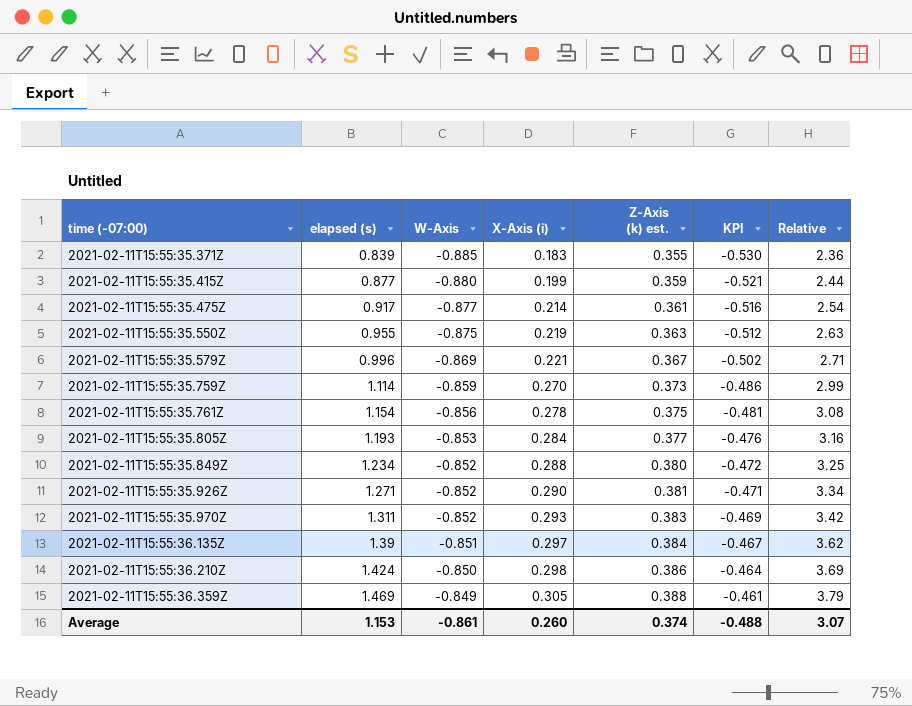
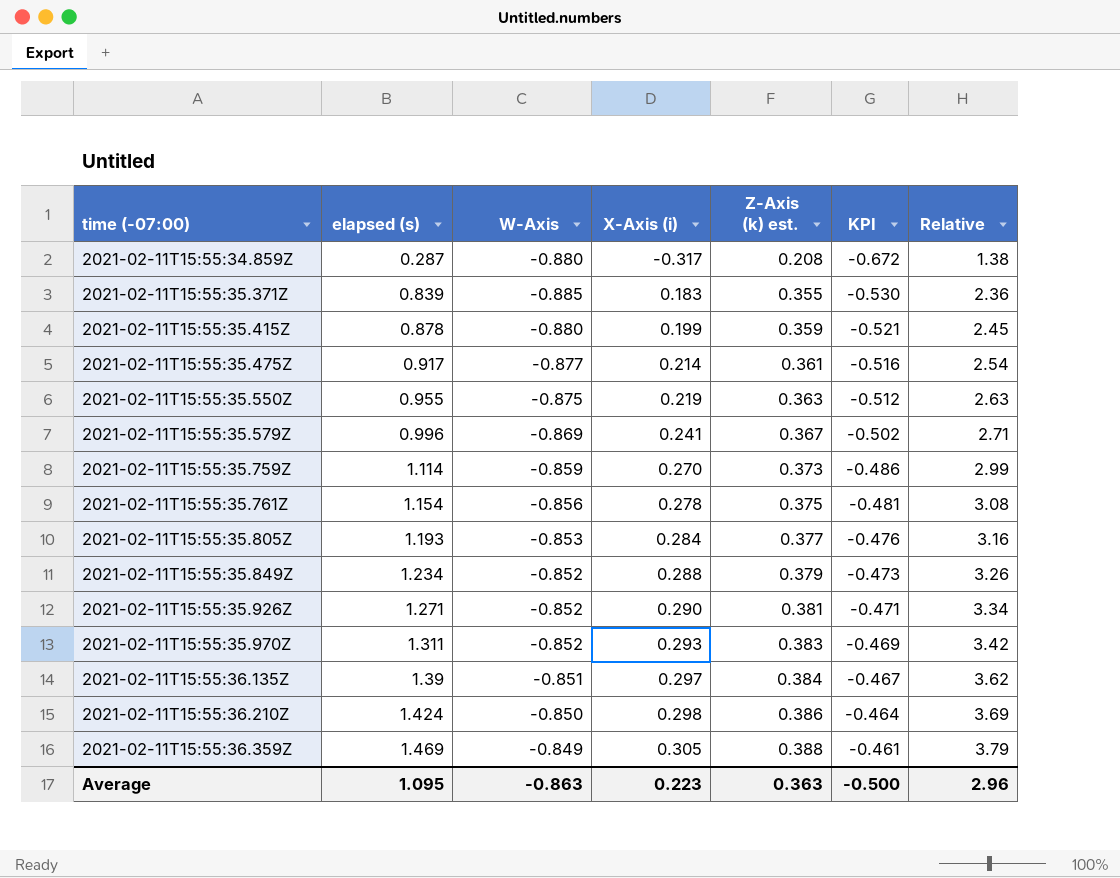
row 2021-02-11T15:55:34.859Z: none -> 0.287 | -0.880 | -0.317 | 0.208 | -0.672 | 1.38
2021-02-11T15:55:35.415Z | elapsed (s): 0.877 -> 0.878
2021-02-11T15:55:35.415Z | Relative: 2.44 -> 2.45
2021-02-11T15:55:35.579Z | X-Axis (i): 0.221 -> 0.241
2021-02-11T15:55:35.849Z | Z-Axis (k) est.: 0.380 -> 0.379
2021-02-11T15:55:35.849Z | KPI: -0.472 -> -0.473
2021-02-11T15:55:35.849Z | Relative: 3.25 -> 3.26
Average | elapsed (s): 1.153 -> 1.095
Average | W-Axis: -0.861 -> -0.863
Average | X-Axis (i): 0.260 -> 0.223
Average | Z-Axis (k) est.: 0.374 -> 0.363
Average | KPI: -0.488 -> -0.500
Average | Relative: 3.07 -> 2.96

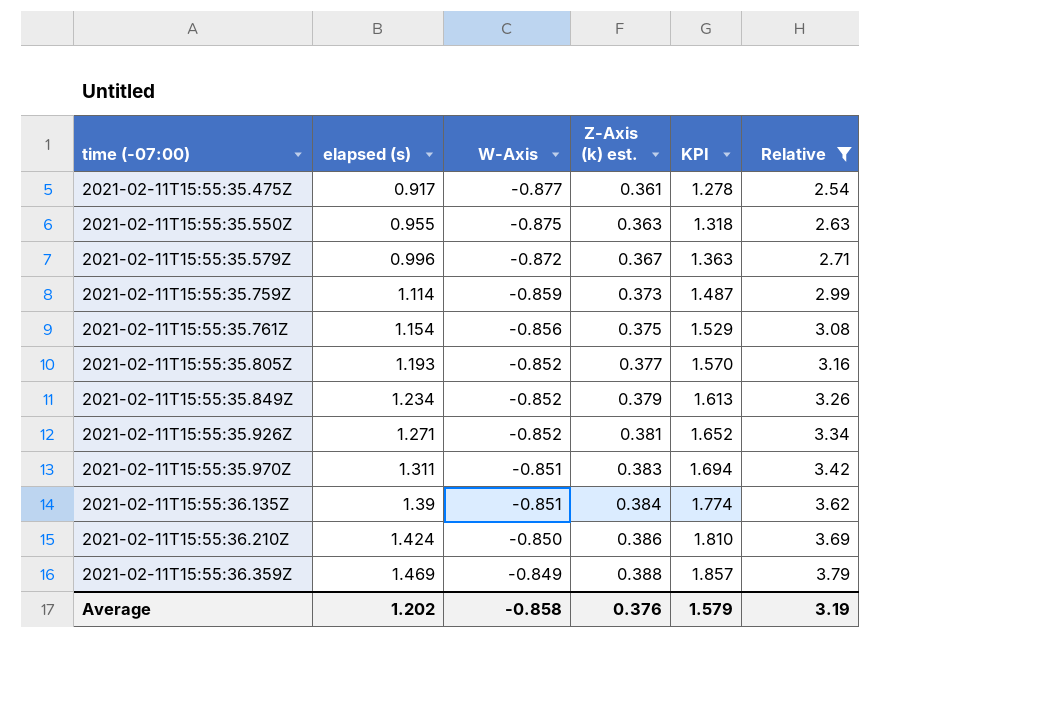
filter: none -> Relative >= 2.54
column X-Axis (i) | position: 4 -> none
column KPI | formula: [W-Axis] + [Z-Axis (k) est.] -> [elapsed (s)] + [Z-Axis (k) est.]
2021-02-11T15:55:35.579Z | W-Axis: -0.869 -> -0.872
2021-02-11T15:55:35.805Z | W-Axis: -0.853 -> -0.852
2021-02-11T15:55:35.970Z | W-Axis: -0.852 -> -0.851
Average | elapsed (s): 1.095 -> 1.202
Average | W-Axis: -0.863 -> -0.858
Average | Z-Axis (k) est.: 0.363 -> 0.376
Average | KPI: -0.500 -> 1.579
Average | Relative: 2.96 -> 3.19

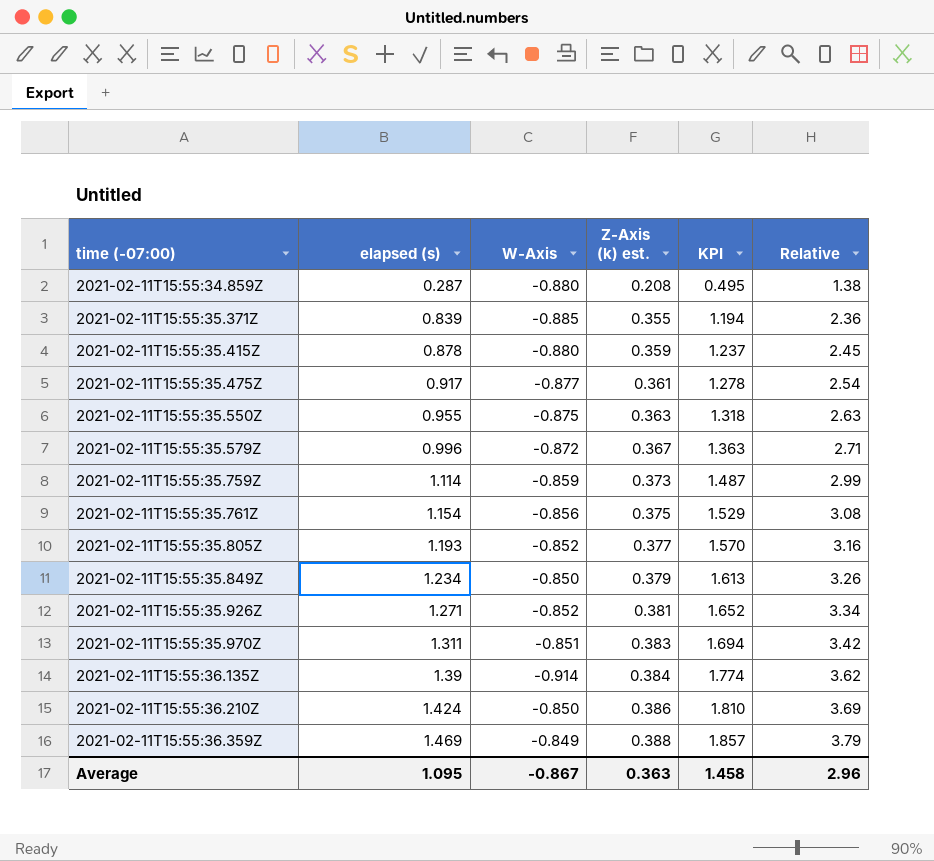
filter: Relative >= 2.54 -> none
2021-02-11T15:55:35.849Z | W-Axis: -0.852 -> -0.850
2021-02-11T15:55:36.135Z | W-Axis: -0.851 -> -0.914
Average | elapsed (s): 1.202 -> 1.095
Average | W-Axis: -0.858 -> -0.867
Average | Z-Axis (k) est.: 0.376 -> 0.363
Average | KPI: 1.579 -> 1.458
Average | Relative: 3.19 -> 2.96

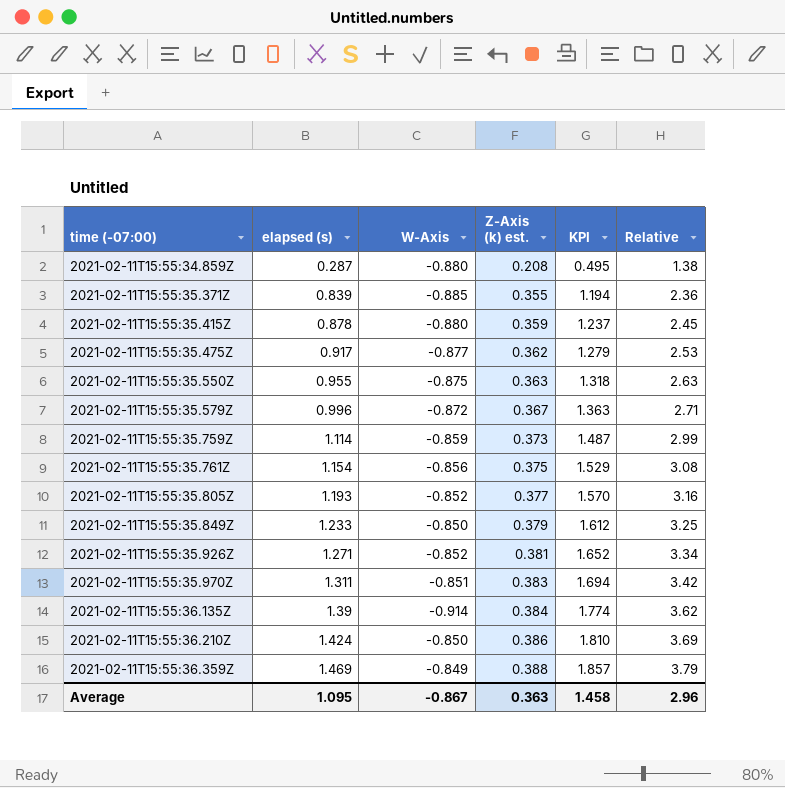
2021-02-11T15:55:35.475Z | Z-Axis (k) est.: 0.361 -> 0.362
2021-02-11T15:55:35.475Z | KPI: 1.278 -> 1.279
2021-02-11T15:55:35.475Z | Relative: 2.54 -> 2.53
2021-02-11T15:55:35.849Z | elapsed (s): 1.234 -> 1.233
2021-02-11T15:55:35.849Z | KPI: 1.613 -> 1.612
2021-02-11T15:55:35.849Z | Relative: 3.26 -> 3.25

